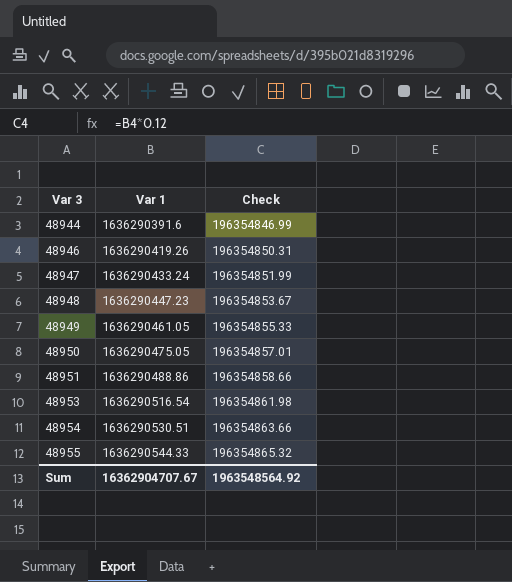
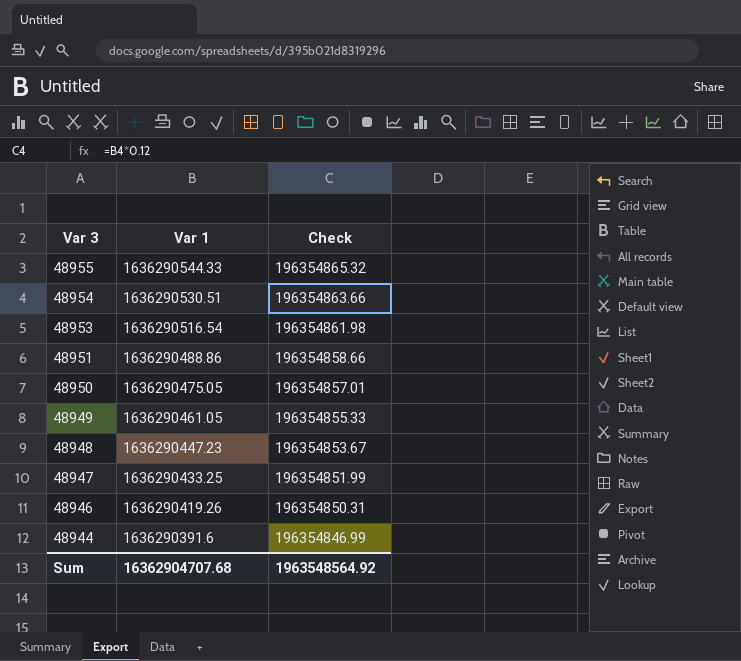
row order: Var 3 ascending -> Var 3 descending
48947 | Var 1: 1636290433.24 -> 1636290433.25
Sum | Var 1: 16362904707.67 -> 16362904707.68

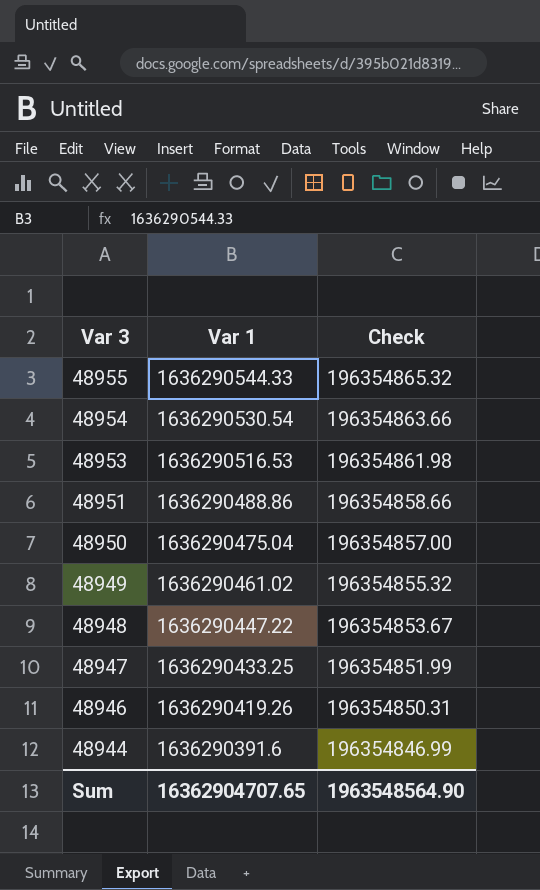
48954 | Var 1: 1636290530.51 -> 1636290530.54
48953 | Var 1: 1636290516.54 -> 1636290516.53
48950 | Var 1: 1636290475.05 -> 1636290475.04
48950 | Check: 196354857.01 -> 196354857.00
48949 | Var 1: 1636290461.05 -> 1636290461.02
48949 | Check: 196354855.33 -> 196354855.32
48948 | Var 1: 1636290447.23 -> 1636290447.22
Sum | Var 1: 16362904707.68 -> 16362904707.65
Sum | Check: 1963548564.92 -> 1963548564.90

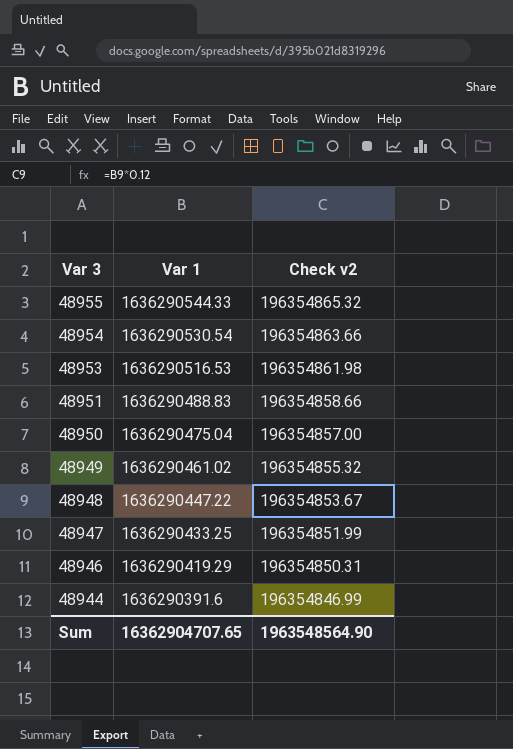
column name: Check -> Check v2
48951 | Var 1: 1636290488.86 -> 1636290488.83
48946 | Var 1: 1636290419.26 -> 1636290419.29

